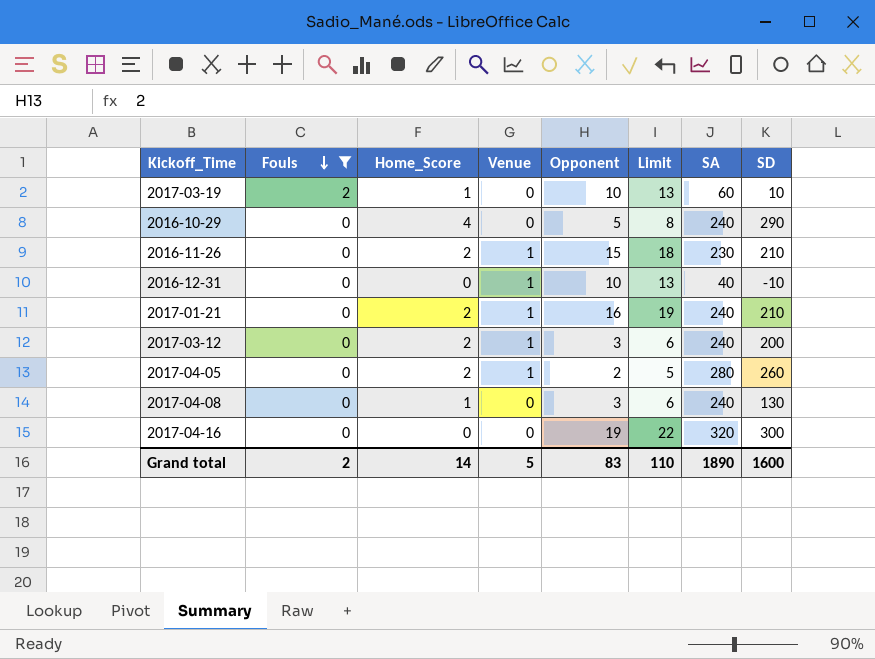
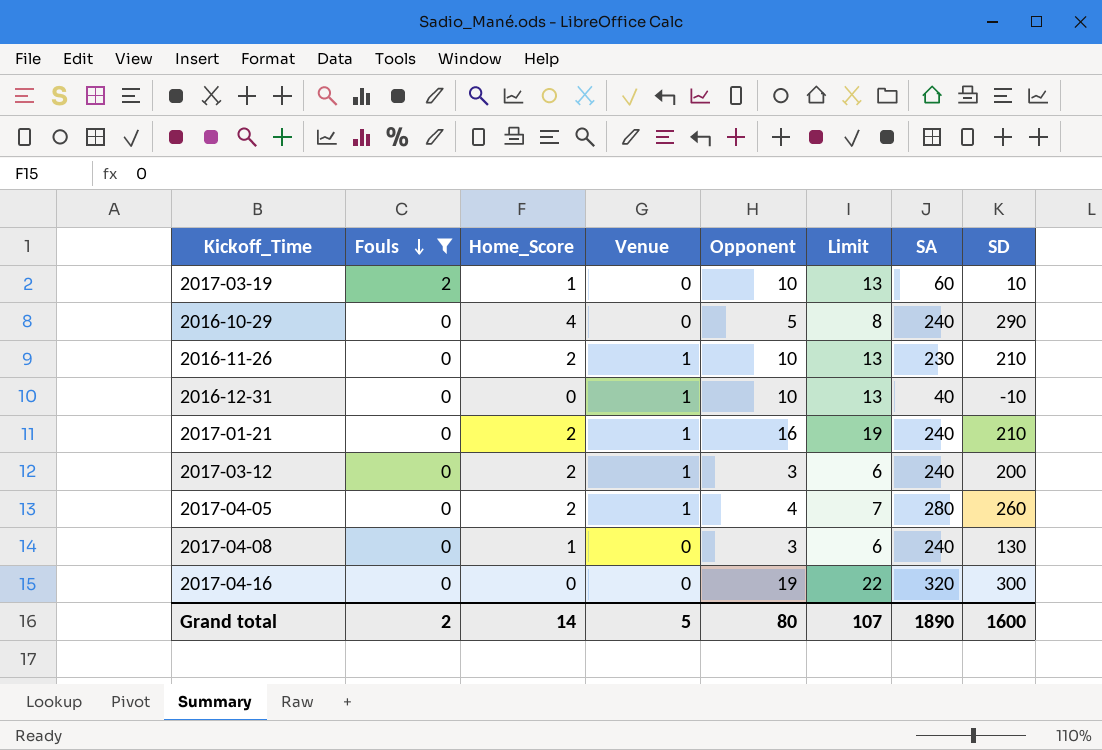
2016-11-26 | Opponent: 15 -> 10
2016-11-26 | Limit: 18 -> 13
2017-04-05 | Opponent: 2 -> 4
2017-04-05 | Limit: 5 -> 7
Grand total | Opponent: 83 -> 80
Grand total | Limit: 110 -> 107

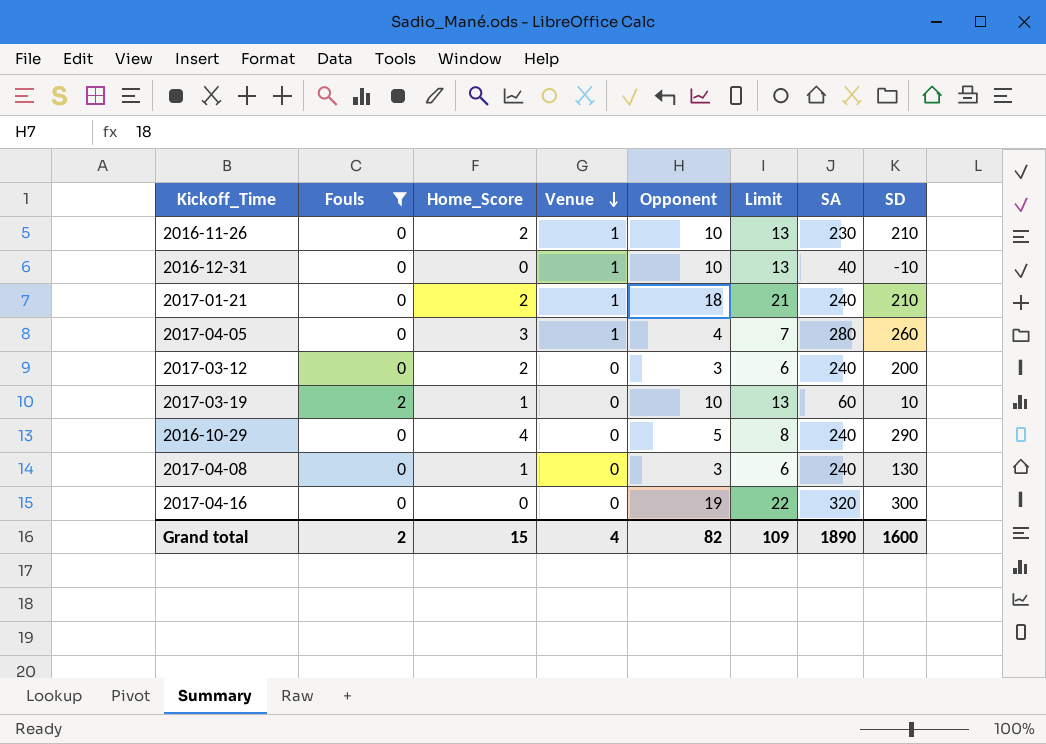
row order: Fouls descending -> Venue descending
2017-01-21 | Opponent: 16 -> 18
2017-01-21 | Limit: 19 -> 21
2017-04-05 | Home_Score: 2 -> 3
2017-03-12 | Venue: 1 -> 0
Grand total | Home_Score: 14 -> 15
Grand total | Venue: 5 -> 4
Grand total | Opponent: 80 -> 82
Grand total | Limit: 107 -> 109

